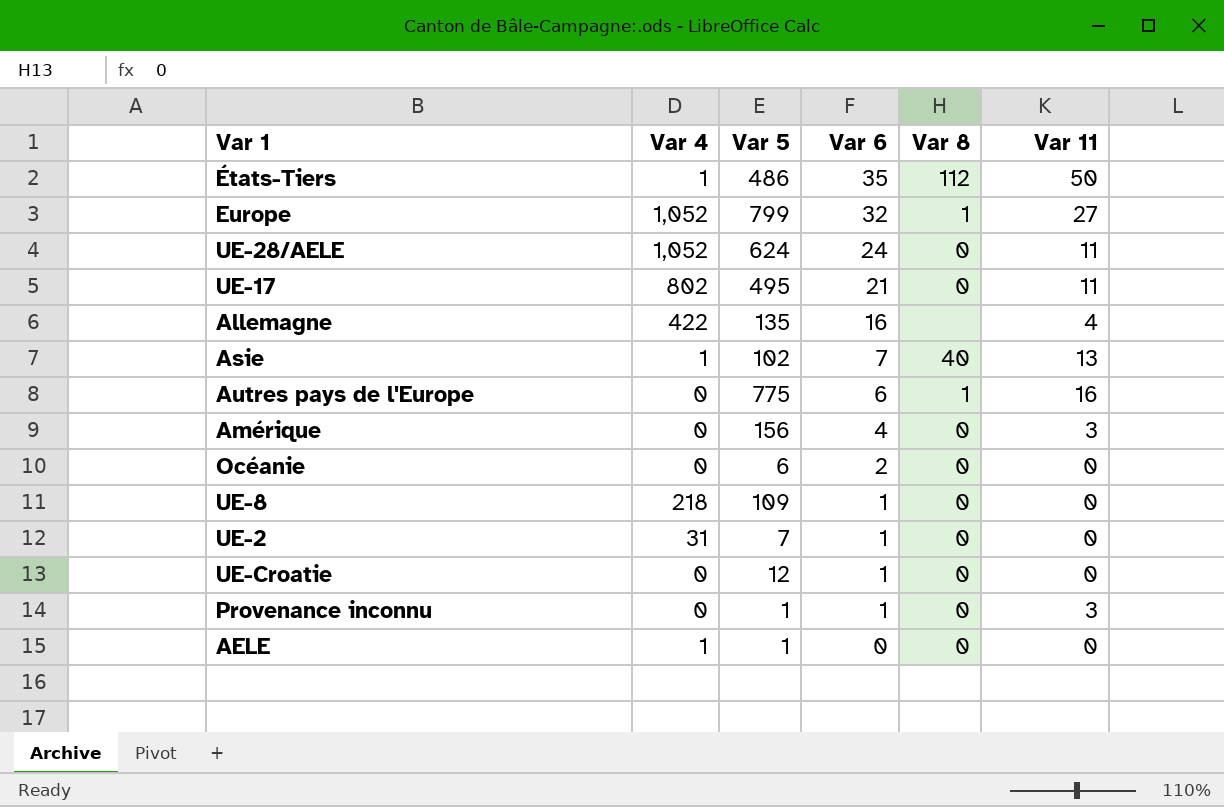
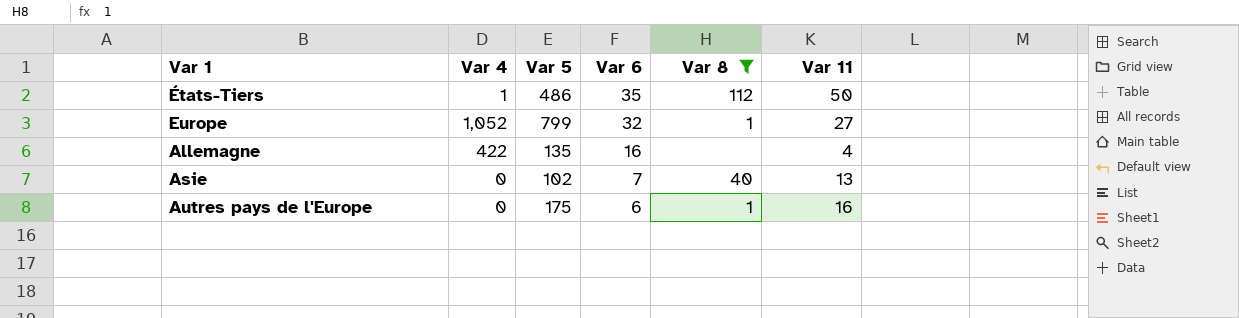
filter: none -> Var 8 != 0
Asie | Var 4: 1 -> 0
Autres pays de l'Europe | Var 5: 775 -> 175

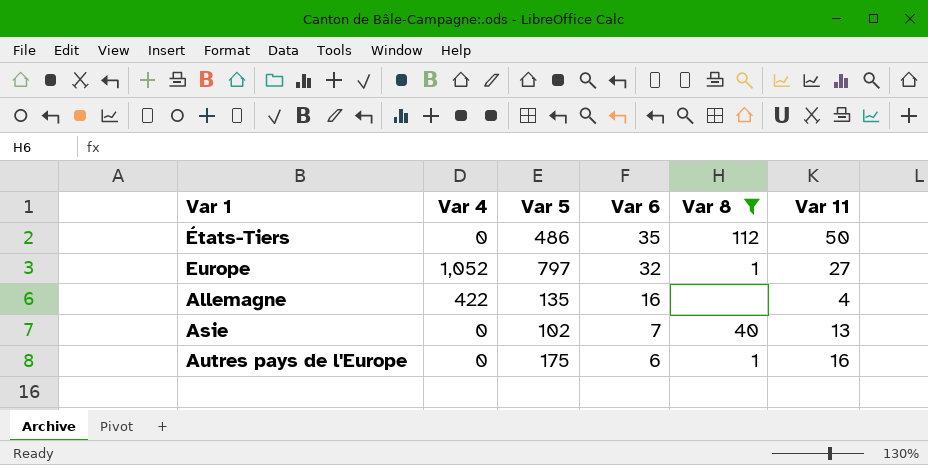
États-Tiers | Var 4: 1 -> 0
Europe | Var 5: 799 -> 797

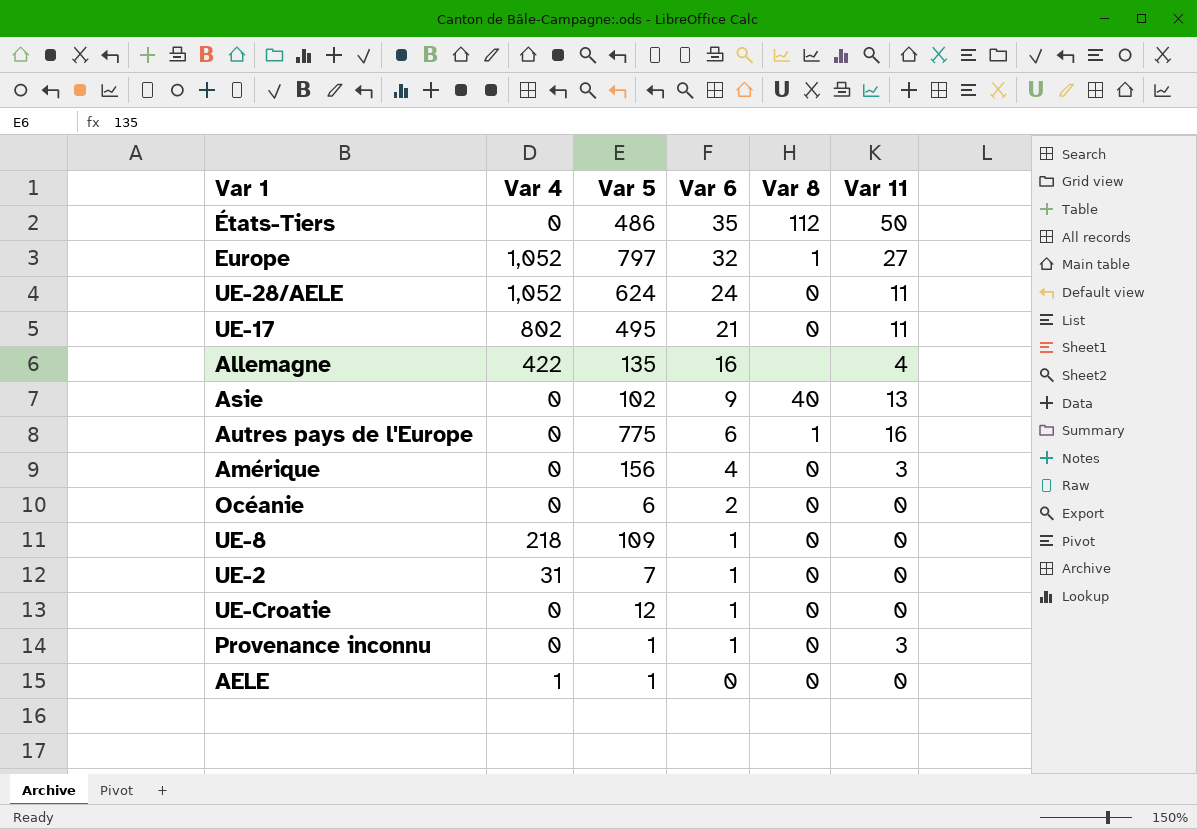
filter: Var 8 != 0 -> none
Asie | Var 6: 7 -> 9
Autres pays de l'Europe | Var 5: 175 -> 775

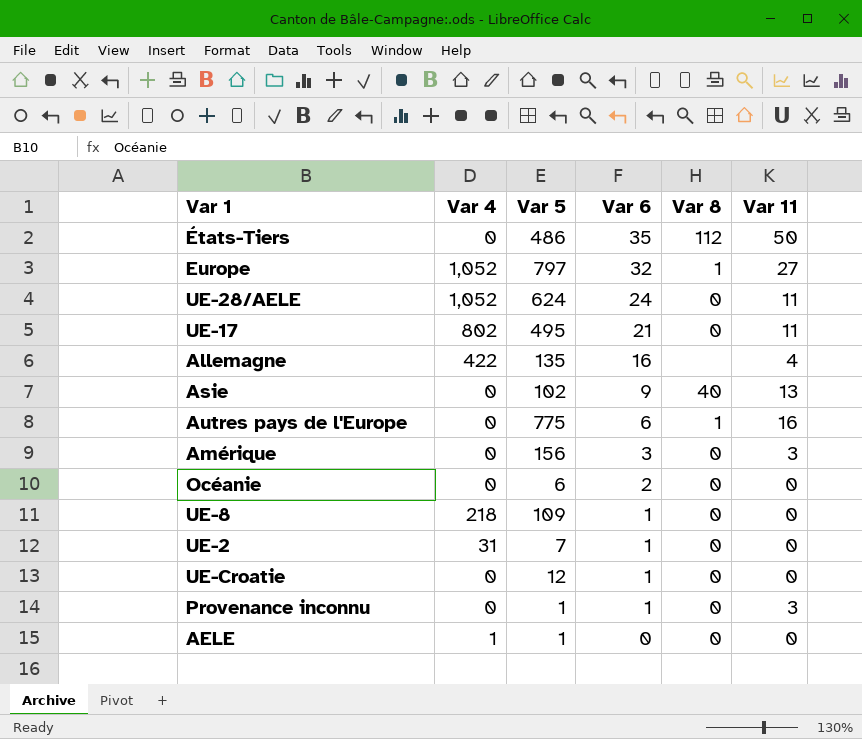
Amérique | Var 6: 4 -> 3

